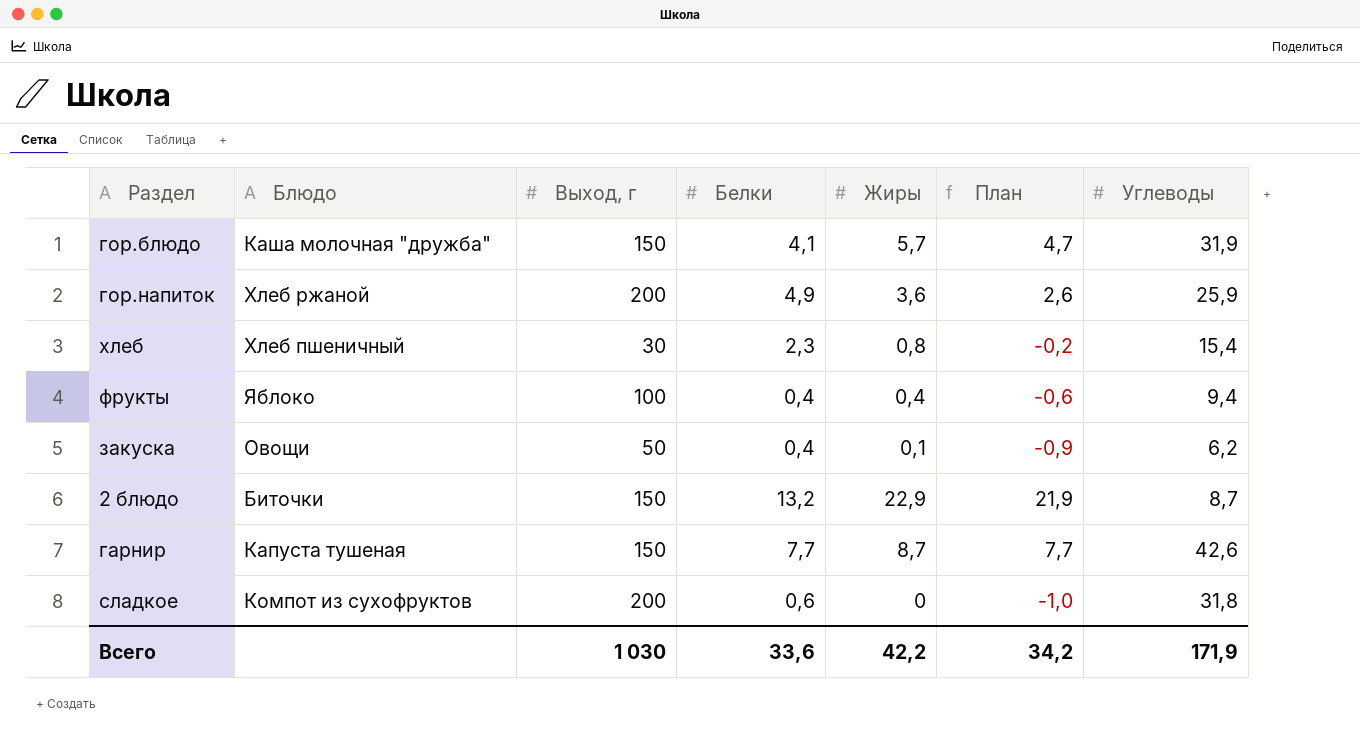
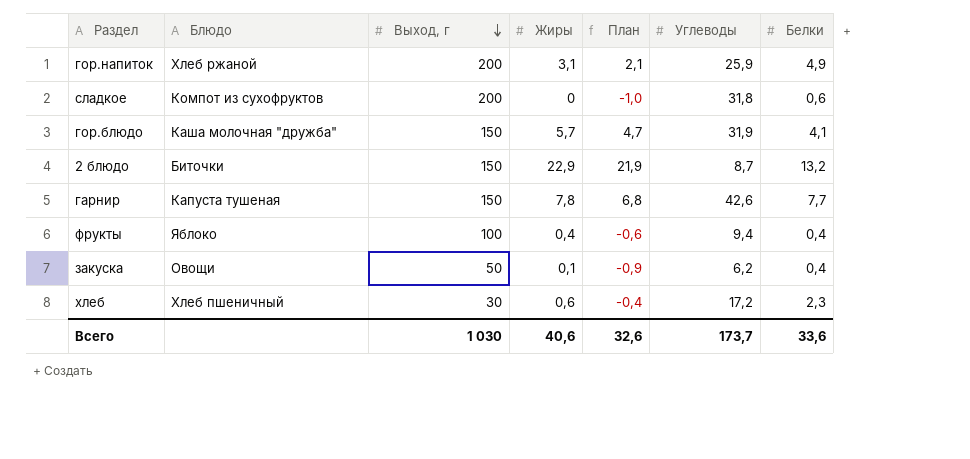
row order: none -> Выход, г descending
column Белки | position: 4 -> 7
гор.напиток | Жиры: 3,6 -> 3,1
гор.напиток | План: 2,6 -> 2,1
гарнир | Жиры: 8,7 -> 7,8
гарнир | План: 7,7 -> 6,8
хлеб | Жиры: 0,8 -> 0,6
хлеб | План: -0,2 -> -0,4
хлеб | Углеводы: 15,4 -> 17,2
Всего | Жиры: 42,2 -> 40,6
Всего | План: 34,2 -> 32,6
Всего | Углеводы: 171,9 -> 173,7

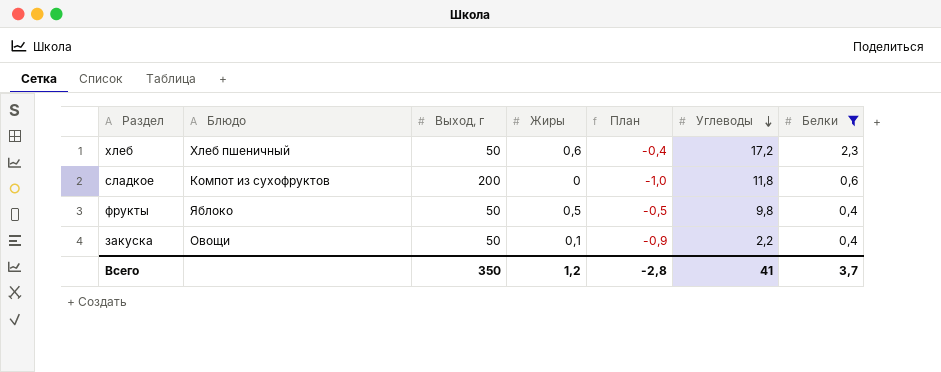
filter: none -> Белки <= 2,3
row order: Выход, г descending -> Углеводы descending
хлеб | Выход, г: 30 -> 50
сладкое | Углеводы: 31,8 -> 11,8
фрукты | Выход, г: 100 -> 50
фрукты | Жиры: 0,4 -> 0,5
фрукты | План: -0,6 -> -0,5
фрукты | Углеводы: 9,4 -> 9,8
закуска | Углеводы: 6,2 -> 2,2
Всего | Выход, г: 1 030 -> 350
Всего | Жиры: 40,6 -> 1,2
Всего | План: 32,6 -> -2,8
Всего | Углеводы: 173,7 -> 41
Всего | Белки: 33,6 -> 3,7

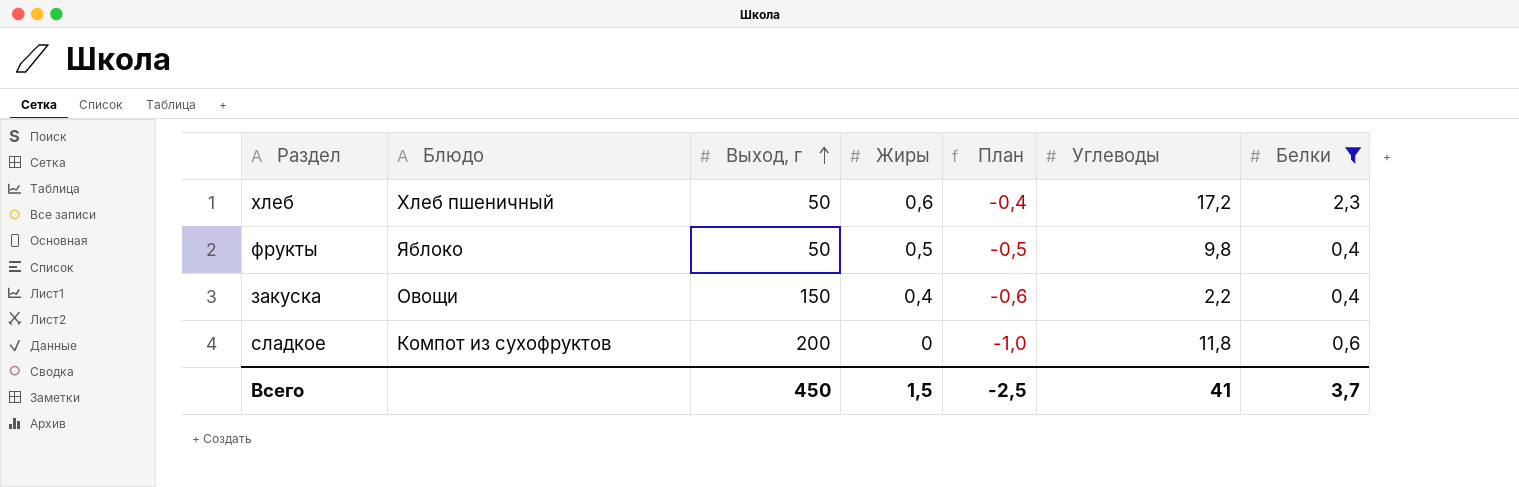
row order: Углеводы descending -> Выход, г ascending
закуска | Выход, г: 50 -> 150
закуска | Жиры: 0,1 -> 0,4
закуска | План: -0,9 -> -0,6
Всего | Выход, г: 350 -> 450
Всего | Жиры: 1,2 -> 1,5
Всего | План: -2,8 -> -2,5

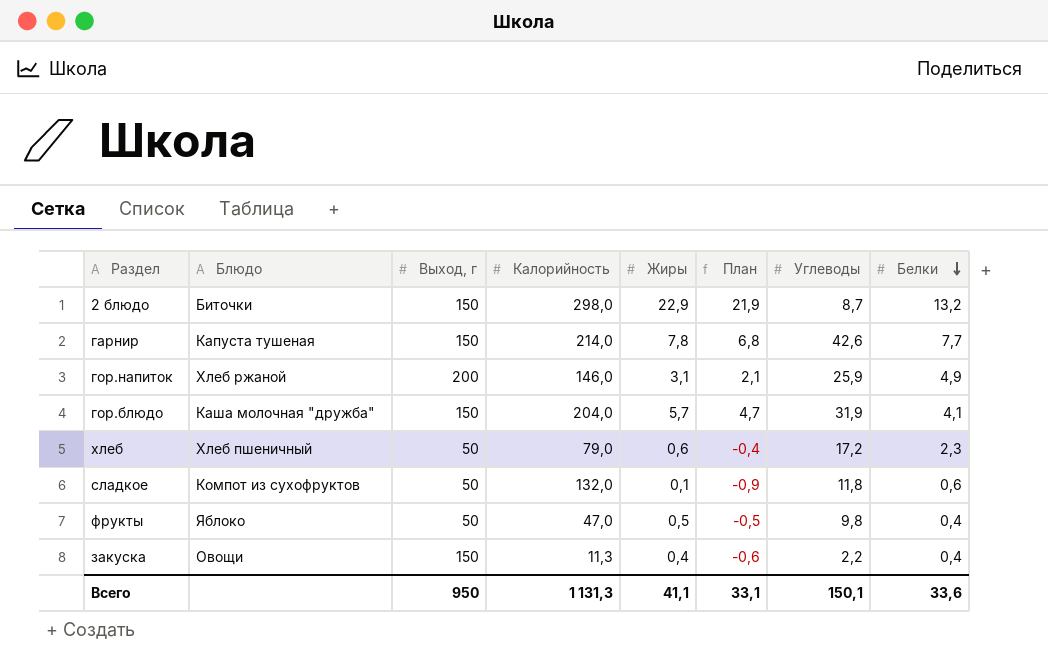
filter: Белки <= 2,3 -> none
row order: Выход, г ascending -> Белки descending
column Калорийность | position: none -> 4
сладкое | Выход, г: 200 -> 50
сладкое | Жиры: 0 -> 0,1
сладкое | План: -1,0 -> -0,9
Всего | Выход, г: 450 -> 950
Всего | Жиры: 1,5 -> 41,1
Всего | План: -2,5 -> 33,1
Всего | Углеводы: 41 -> 150,1
Всего | Белки: 3,7 -> 33,6

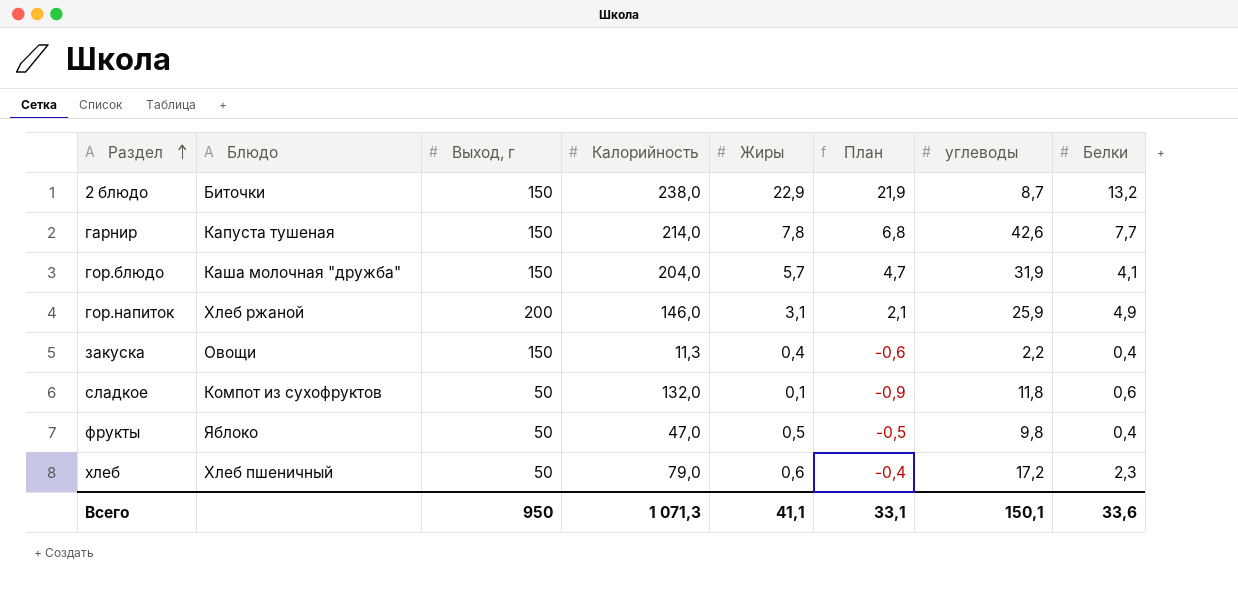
row order: Белки descending -> Раздел ascending
column name: Углеводы -> углеводы
2 блюдо | Калорийность: 298,0 -> 238,0
Всего | Калорийность: 1 131,3 -> 1 071,3

